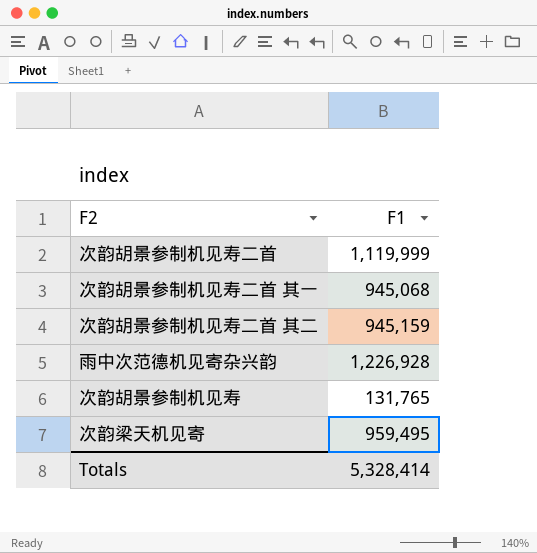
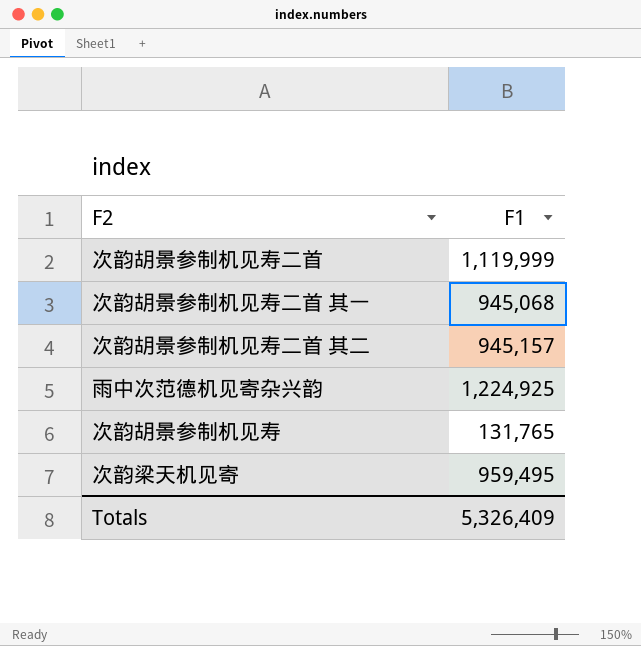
次韵胡景参制机见寿二首 其二 | F1: 945,159 -> 945,157
雨中次范德机见寄杂兴韵 | F1: 1,226,928 -> 1,224,925
Totals | F1: 5,328,414 -> 5,326,409

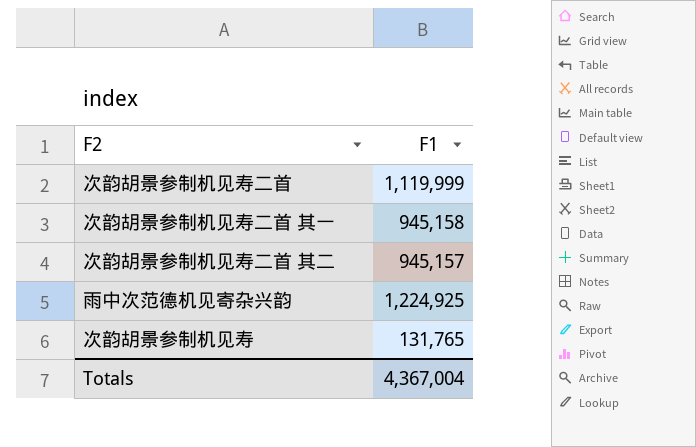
row 次韵梁天机见寄: 959,495 -> none
次韵胡景参制机见寿二首 其一 | F1: 945,068 -> 945,158
Totals | F1: 5,326,409 -> 4,367,004

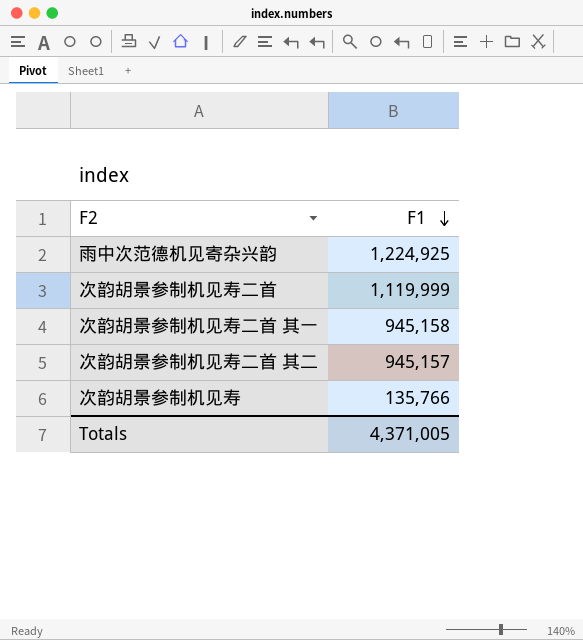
row order: none -> F1 descending
次韵胡景参制机见寿 | F1: 131,765 -> 135,766
Totals | F1: 4,367,004 -> 4,371,005

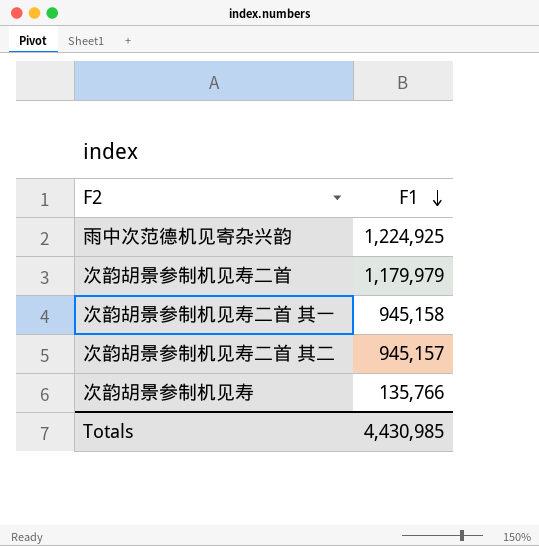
次韵胡景参制机见寿二首 | F1: 1,119,999 -> 1,179,979
Totals | F1: 4,371,005 -> 4,430,985

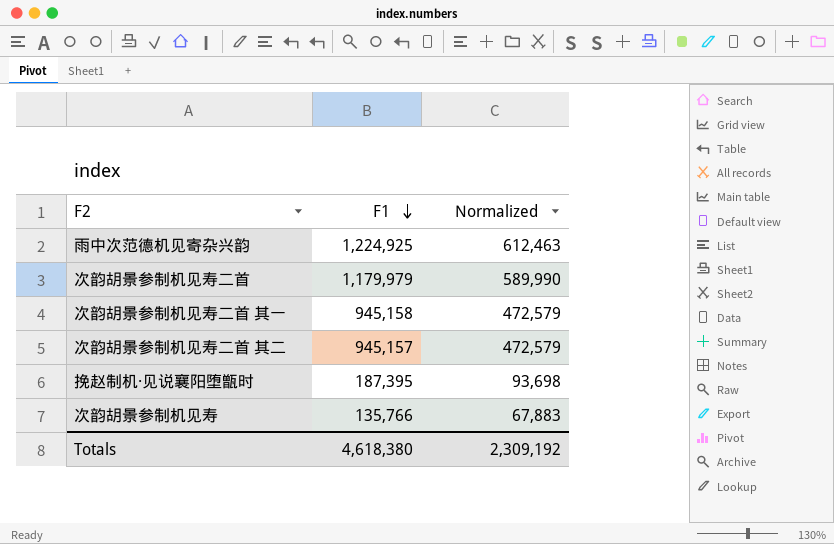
column Normalized | formula: none -> [F1] * 0.5
row 挽赵制机·见说襄阳堕甑时: none -> 187,395 | 93,698
Totals | F1: 4,430,985 -> 4,618,380

